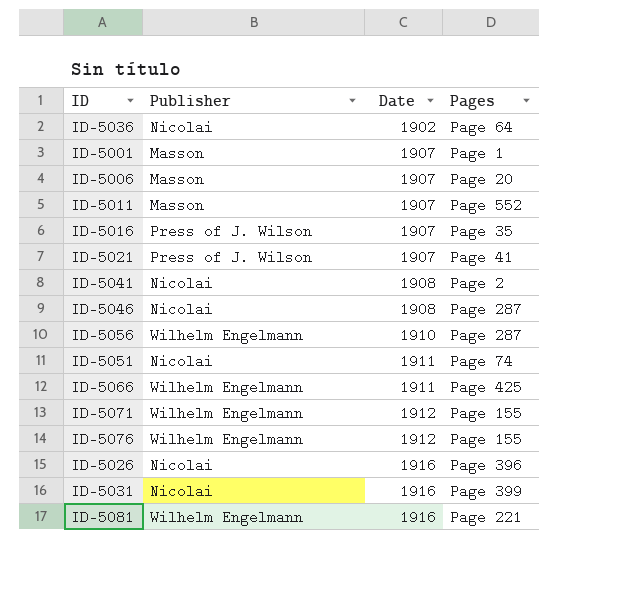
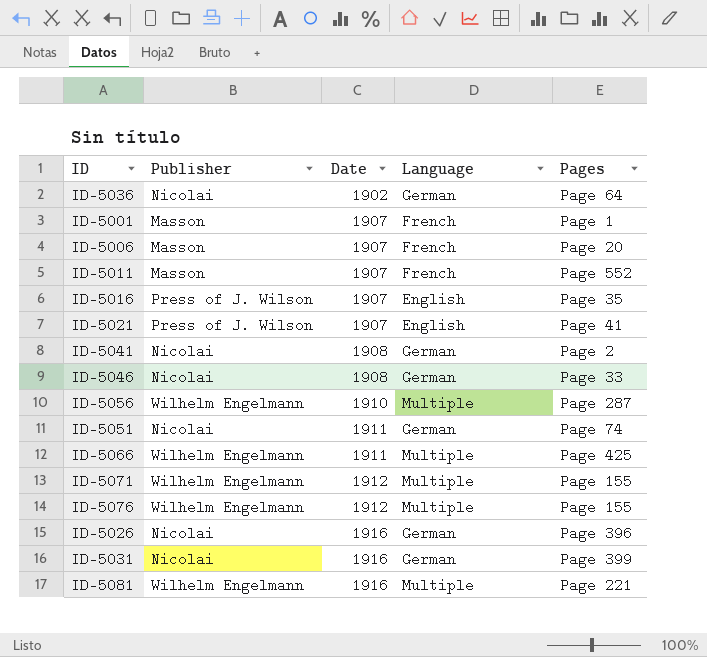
column Language | position: none -> 4
ID-5046 | Pages: Page 287 -> Page 33

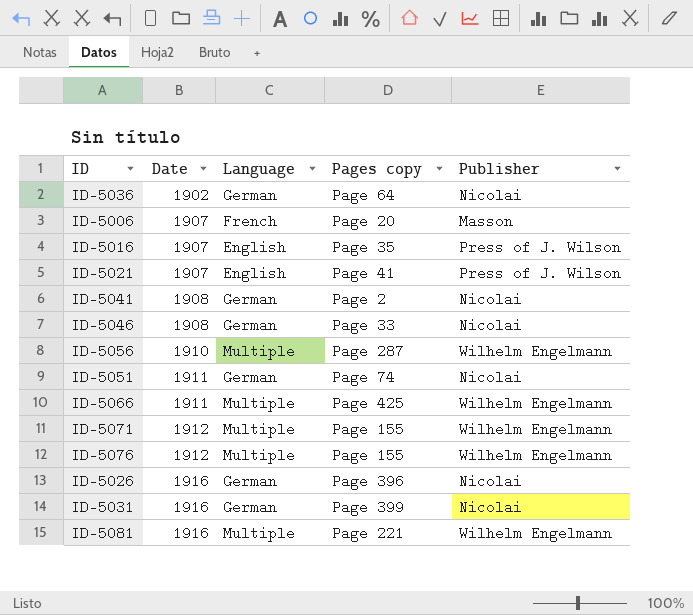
column name: Pages -> Pages copy
column Publisher | position: 2 -> 5
row ID-5001: Masson | 1907 | French | Page 1 -> none
row ID-5011: Masson | 1907 | French | Page 552 -> none

